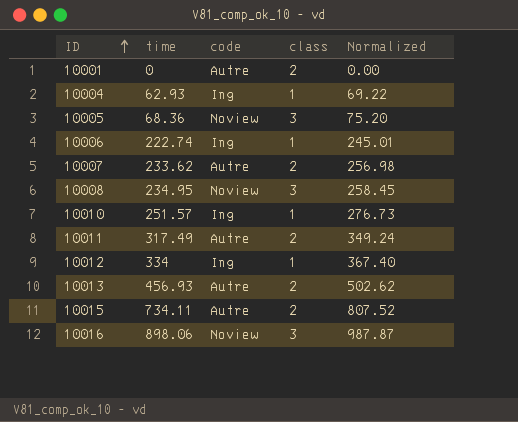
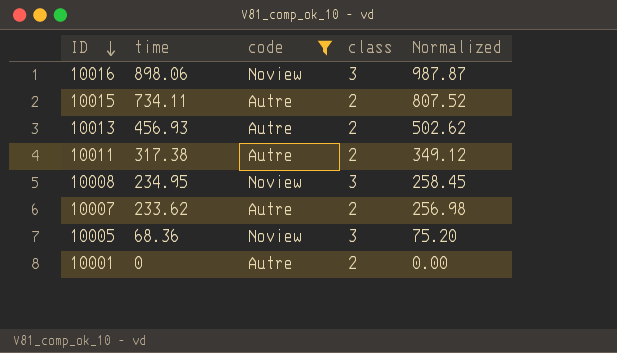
filter: none -> code != Ing
row order: ID ascending -> ID descending
10011 | time: 317.49 -> 317.38
10011 | Normalized: 349.24 -> 349.12

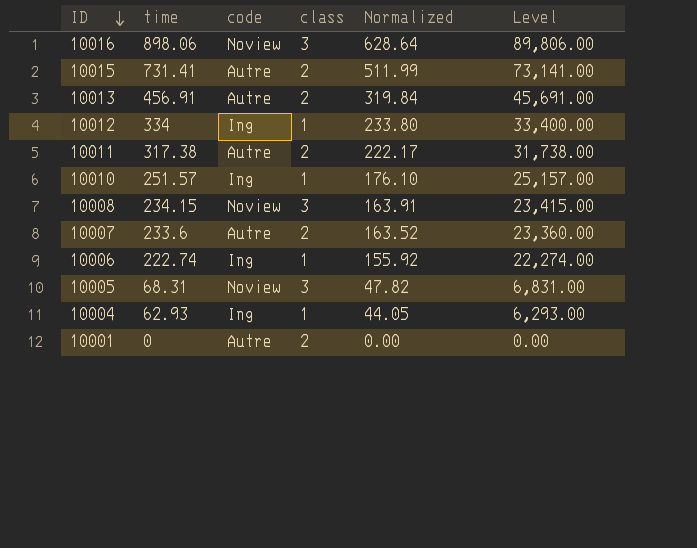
filter: code != Ing -> none
column Normalized | formula: [time] * 1.1 -> [time] * 0.7
column Level | formula: none -> [time] * 100
10015 | time: 734.11 -> 731.41
10013 | time: 456.93 -> 456.91
10008 | time: 234.95 -> 234.15
10007 | time: 233.62 -> 233.6
10005 | time: 68.36 -> 68.31

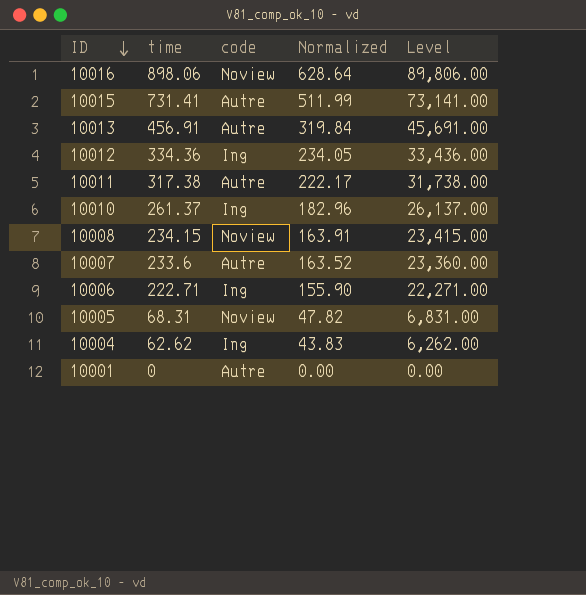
column class | position: 4 -> none
10012 | time: 334 -> 334.36
10012 | Normalized: 233.80 -> 234.05
10012 | Level: 33,400.00 -> 33,436.00
10010 | time: 251.57 -> 261.37
10010 | Normalized: 176.10 -> 182.96
10010 | Level: 25,157.00 -> 26,137.00
10006 | time: 222.74 -> 222.71
10006 | Normalized: 155.92 -> 155.90
10006 | Level: 22,274.00 -> 22,271.00
10004 | time: 62.93 -> 62.62
10004 | Normalized: 44.05 -> 43.83
10004 | Level: 6,293.00 -> 6,262.00

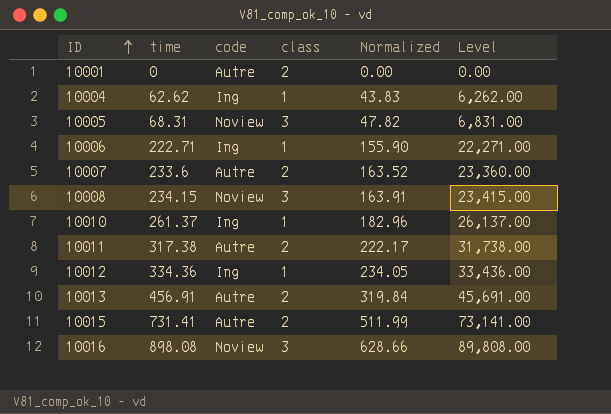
row order: ID descending -> ID ascending
column class | position: none -> 4
10016 | time: 898.06 -> 898.08
10016 | Normalized: 628.64 -> 628.66
10016 | Level: 89,806.00 -> 89,808.00

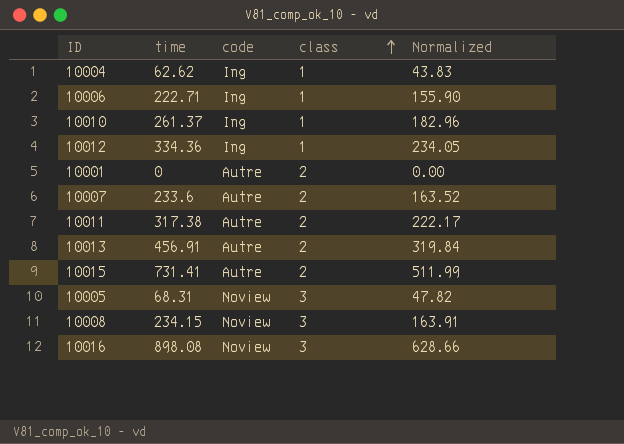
row order: ID ascending -> class ascending
column Level | formula: [time] * 100 -> none

